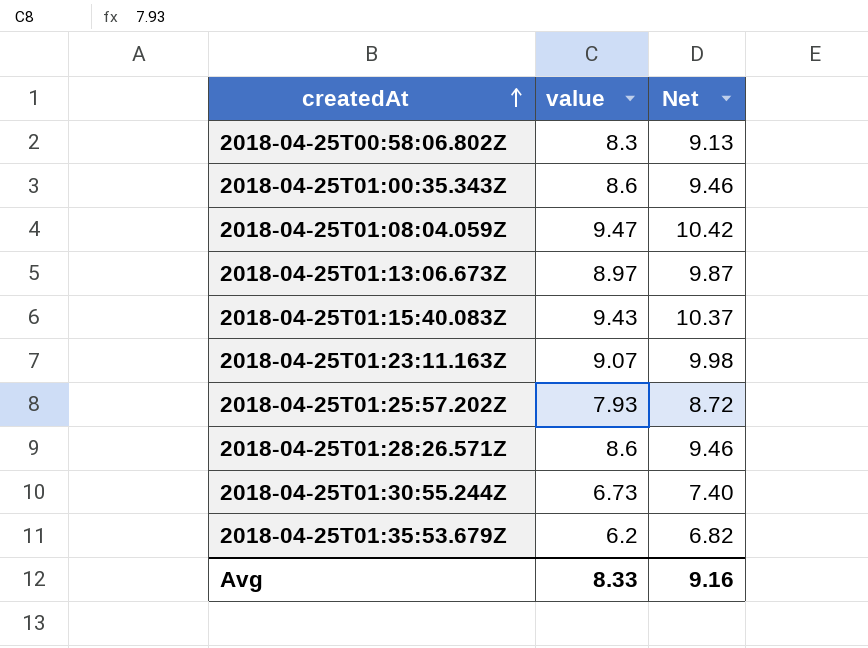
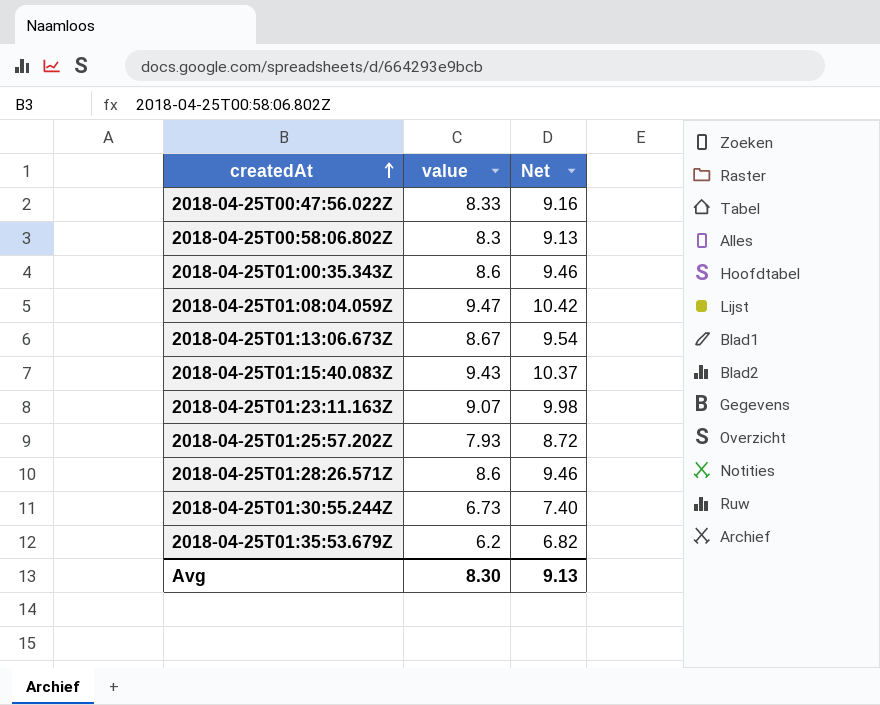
row 2018-04-25T00:47:56.022Z: none -> 8.33 | 9.16
2018-04-25T01:13:06.673Z | value: 8.97 -> 8.67
2018-04-25T01:13:06.673Z | Net: 9.87 -> 9.54
Avg | value: 8.33 -> 8.30
Avg | Net: 9.16 -> 9.13

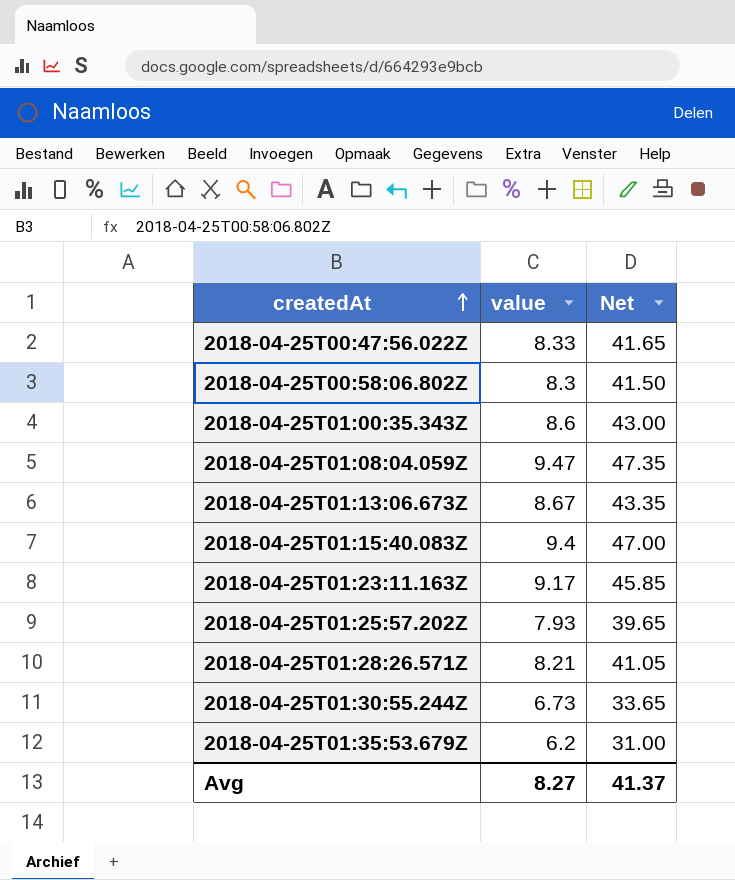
column Net | formula: [value] * 1.1 -> [value] * 5
2018-04-25T01:15:40.083Z | value: 9.43 -> 9.4
2018-04-25T01:23:11.163Z | value: 9.07 -> 9.17
2018-04-25T01:28:26.571Z | value: 8.6 -> 8.21
Avg | value: 8.30 -> 8.27
Avg | Net: 9.13 -> 41.37

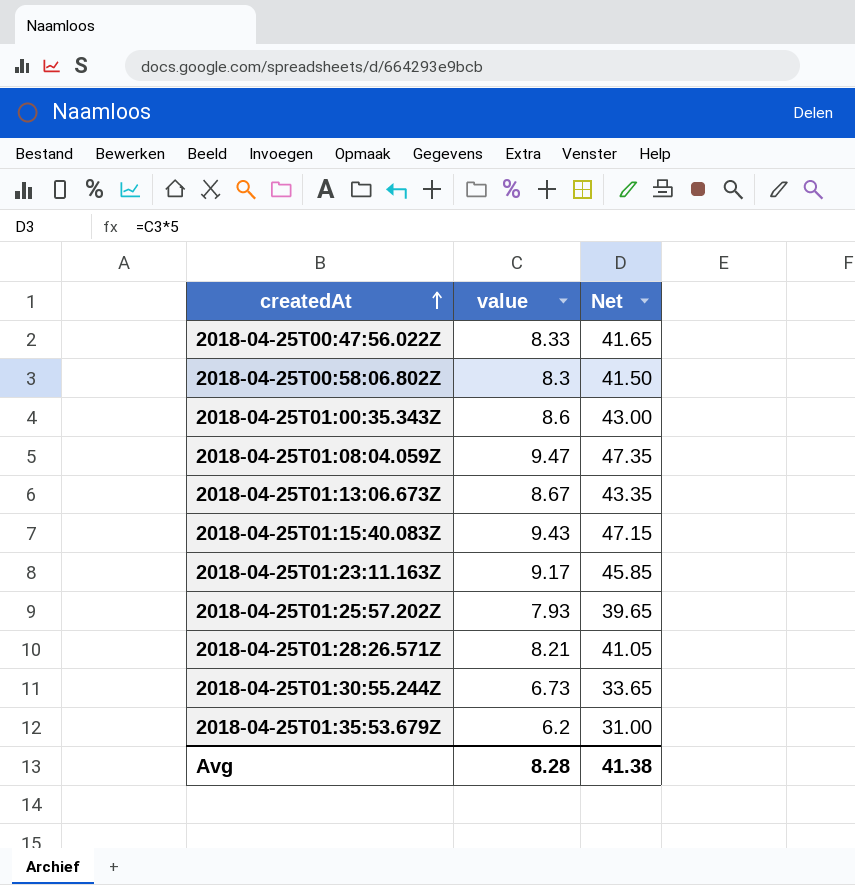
2018-04-25T01:15:40.083Z | value: 9.4 -> 9.43
2018-04-25T01:15:40.083Z | Net: 47.00 -> 47.15
Avg | value: 8.27 -> 8.28
Avg | Net: 41.37 -> 41.38

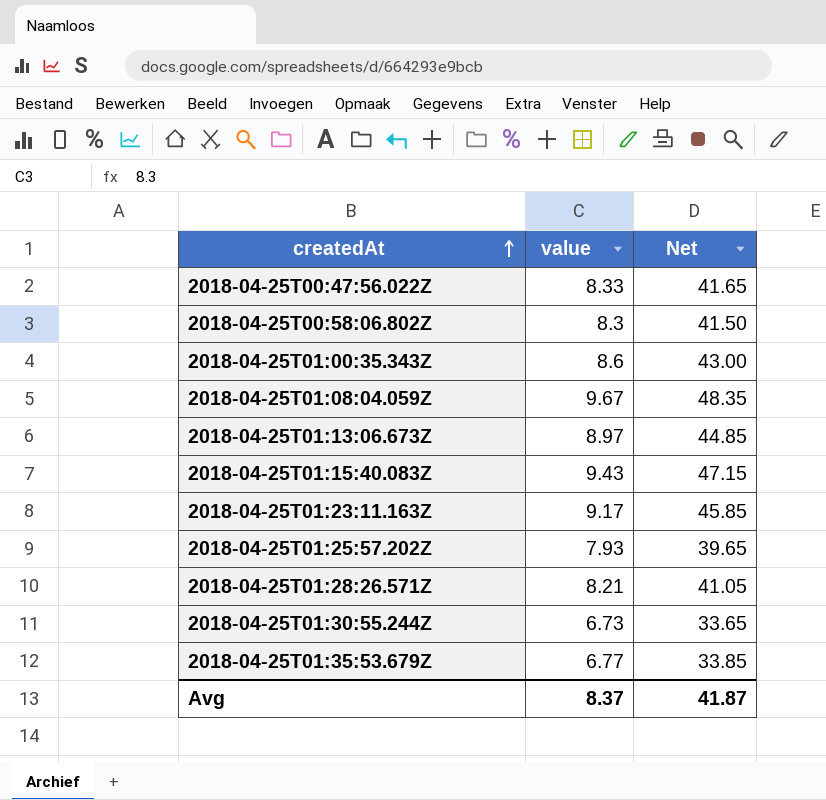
2018-04-25T01:08:04.059Z | value: 9.47 -> 9.67
2018-04-25T01:08:04.059Z | Net: 47.35 -> 48.35
2018-04-25T01:13:06.673Z | value: 8.67 -> 8.97
2018-04-25T01:13:06.673Z | Net: 43.35 -> 44.85
2018-04-25T01:35:53.679Z | value: 6.2 -> 6.77
2018-04-25T01:35:53.679Z | Net: 31.00 -> 33.85
Avg | value: 8.28 -> 8.37
Avg | Net: 41.38 -> 41.87

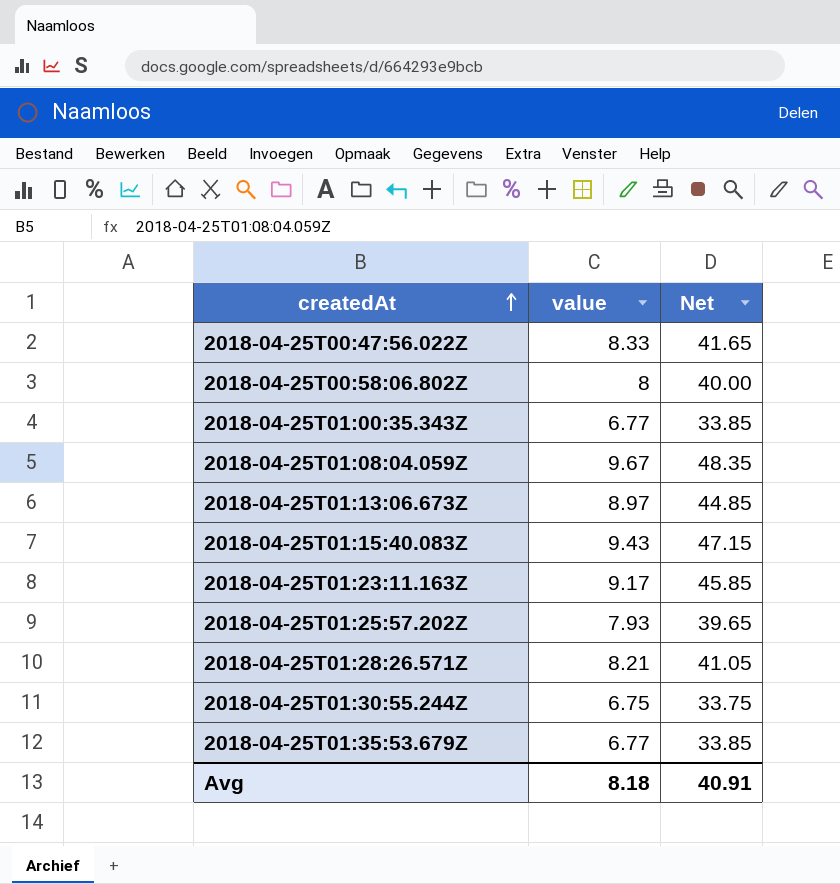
2018-04-25T00:58:06.802Z | value: 8.3 -> 8
2018-04-25T00:58:06.802Z | Net: 41.50 -> 40.00
2018-04-25T01:00:35.343Z | value: 8.6 -> 6.77
2018-04-25T01:00:35.343Z | Net: 43.00 -> 33.85
2018-04-25T01:30:55.244Z | value: 6.73 -> 6.75
2018-04-25T01:30:55.244Z | Net: 33.65 -> 33.75
Avg | value: 8.37 -> 8.18
Avg | Net: 41.87 -> 40.91

